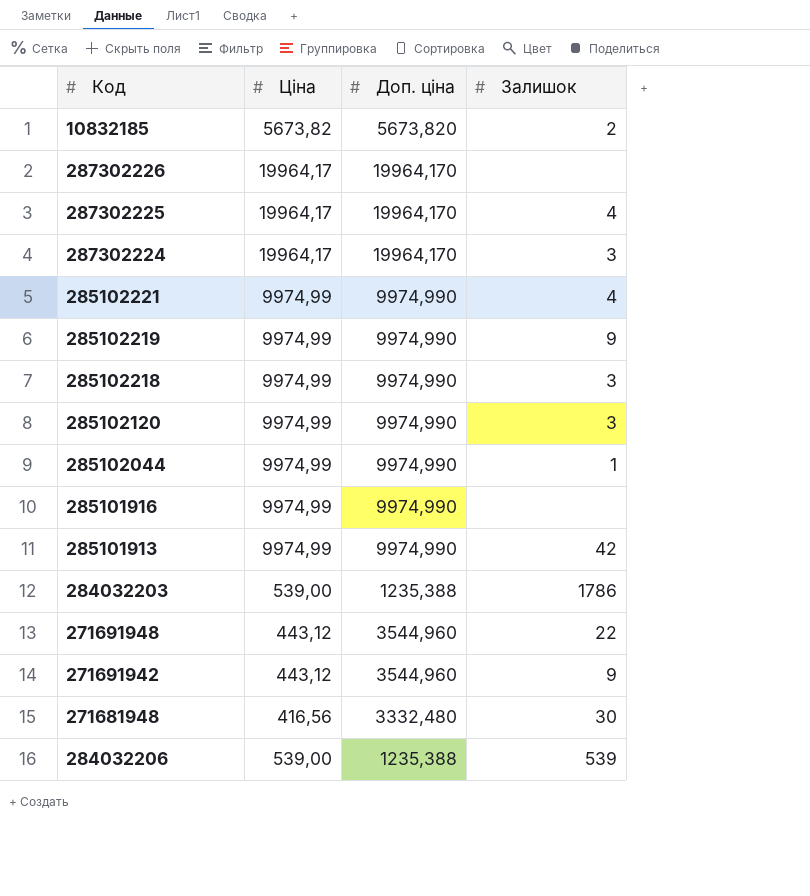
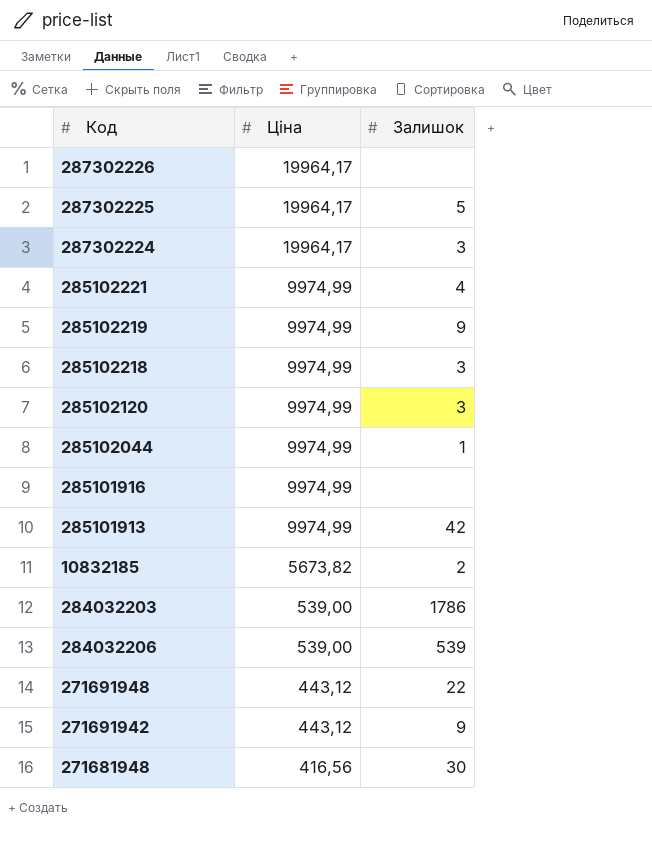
row order: none -> Ціна descending
column Доп. ціна | position: 3 -> none
287302225 | Залишок: 4 -> 5

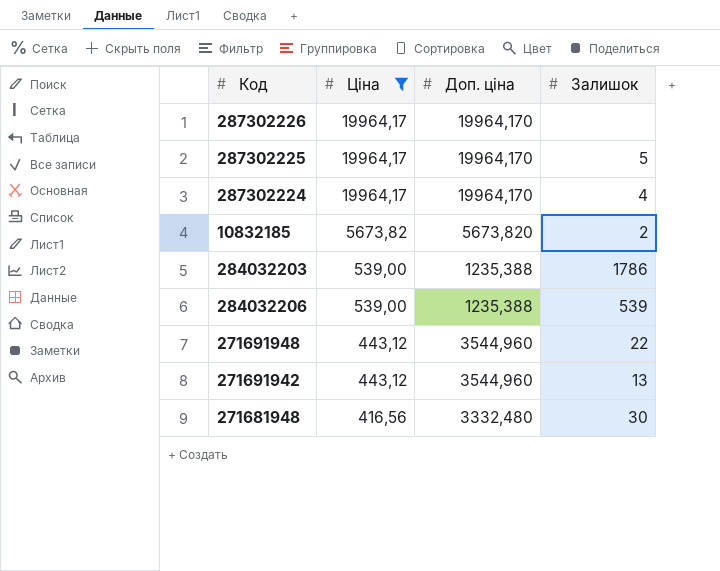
filter: none -> Ціна != 9974,99
column Доп. ціна | position: none -> 3
287302224 | Залишок: 3 -> 4
271691942 | Залишок: 9 -> 13

